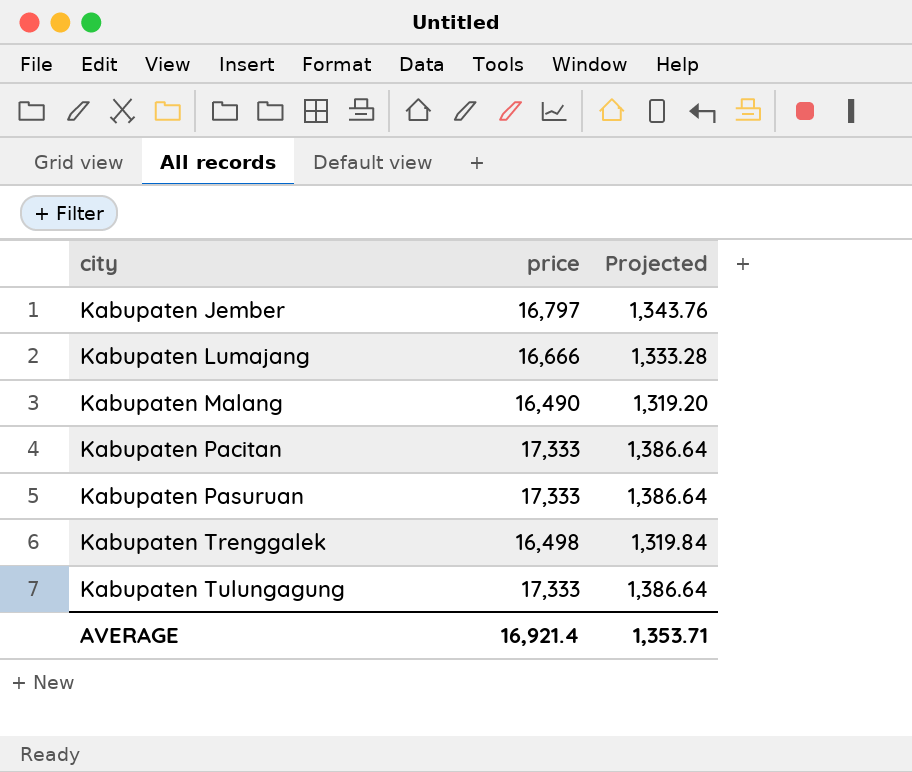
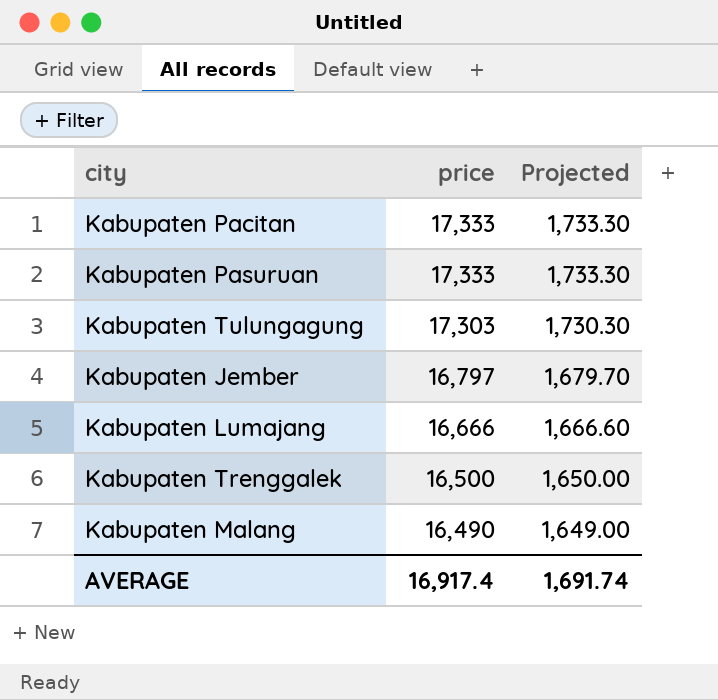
row order: city ascending -> price descending
column Projected | formula: [price] * 0.08 -> [price] * 0.1
Kabupaten Tulungagung | price: 17,333 -> 17,303
Kabupaten Trenggalek | price: 16,498 -> 16,500
AVERAGE | price: 16,921.4 -> 16,917.4
AVERAGE | Projected: 1,353.71 -> 1,691.74

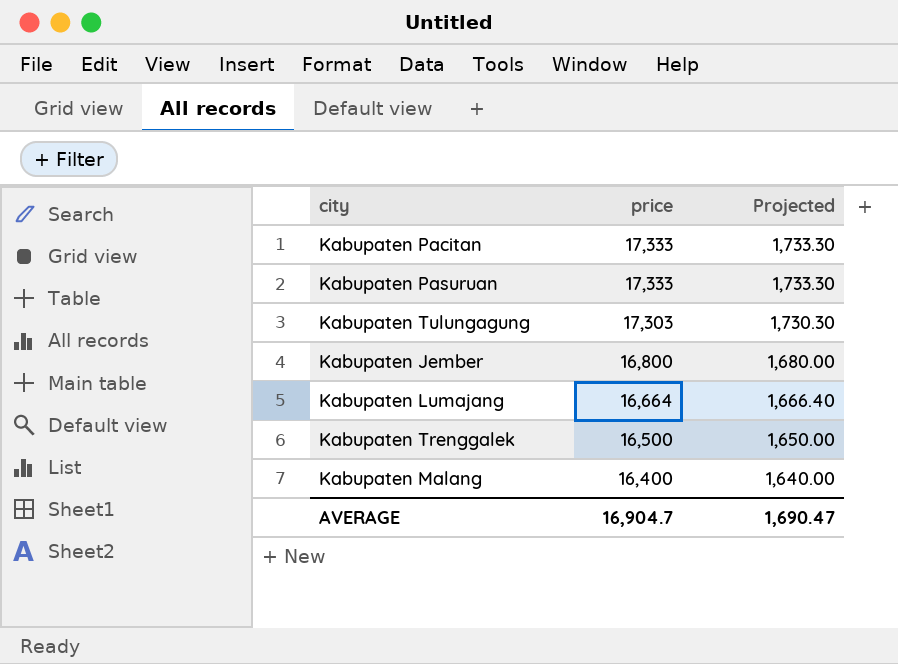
Kabupaten Jember | price: 16,797 -> 16,800
Kabupaten Jember | Projected: 1,679.70 -> 1,680.00
Kabupaten Lumajang | price: 16,666 -> 16,664
Kabupaten Lumajang | Projected: 1,666.60 -> 1,666.40
Kabupaten Malang | price: 16,490 -> 16,400
Kabupaten Malang | Projected: 1,649.00 -> 1,640.00
AVERAGE | price: 16,917.4 -> 16,904.7
AVERAGE | Projected: 1,691.74 -> 1,690.47

